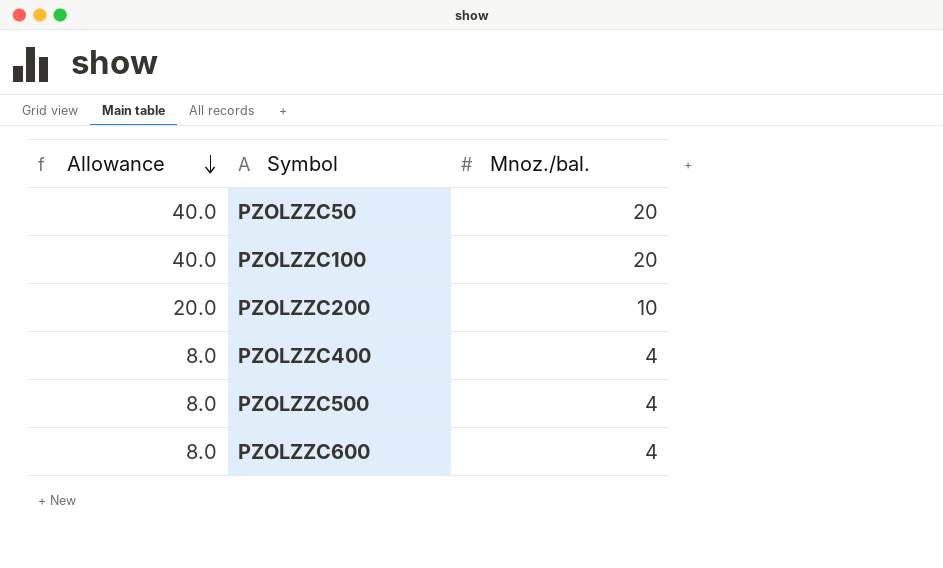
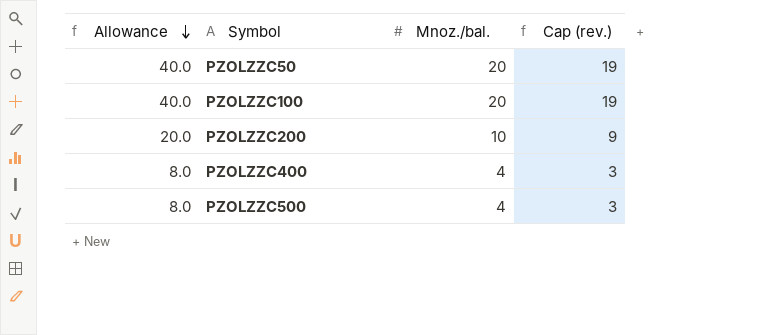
column Cap (rev.) | formula: none -> [Mnoz./bal.] - 1
row PZOLZZC600: 8.0 | 4 -> none

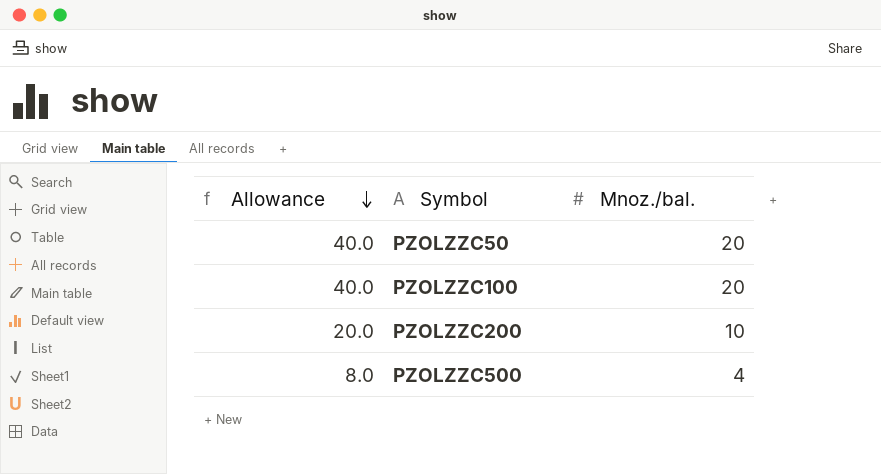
column Cap (rev.) | formula: [Mnoz./bal.] - 1 -> none
row PZOLZZC400: 8.0 | 4 | 3 -> none

